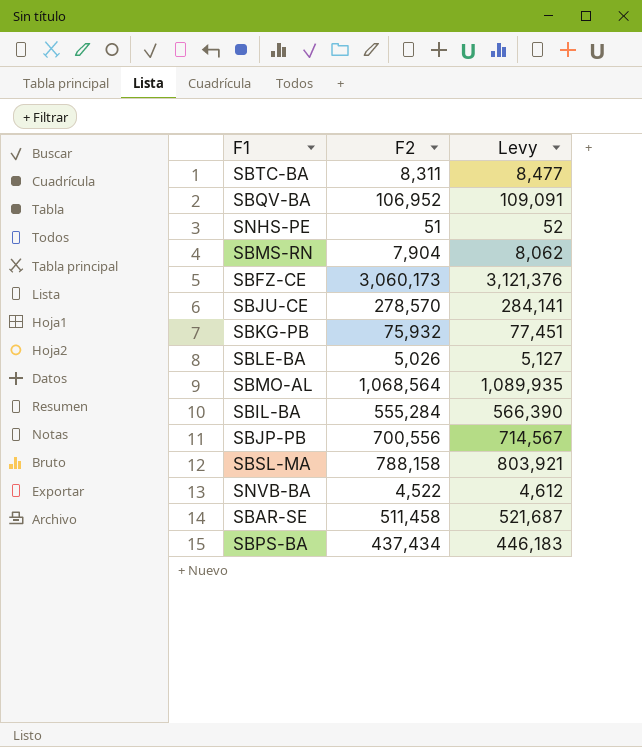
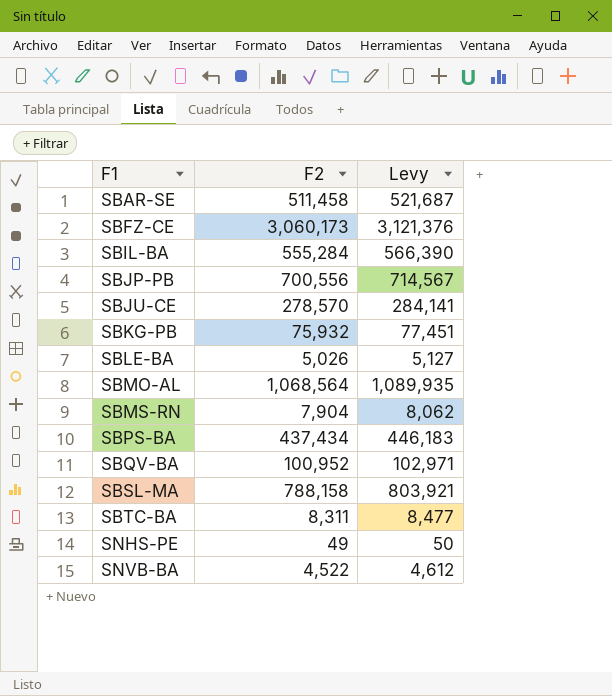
row order: none -> F1 ascending
SBQV-BA | F2: 106,952 -> 100,952
SBQV-BA | Levy: 109,091 -> 102,971
SNHS-PE | F2: 51 -> 49
SNHS-PE | Levy: 52 -> 50

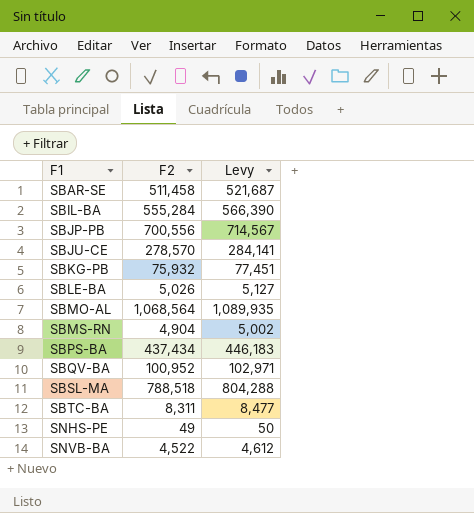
row SBFZ-CE: 3,060,173 | 3,121,376 -> none
SBMS-RN | F2: 7,904 -> 4,904
SBMS-RN | Levy: 8,062 -> 5,002
SBSL-MA | F2: 788,158 -> 788,518
SBSL-MA | Levy: 803,921 -> 804,288

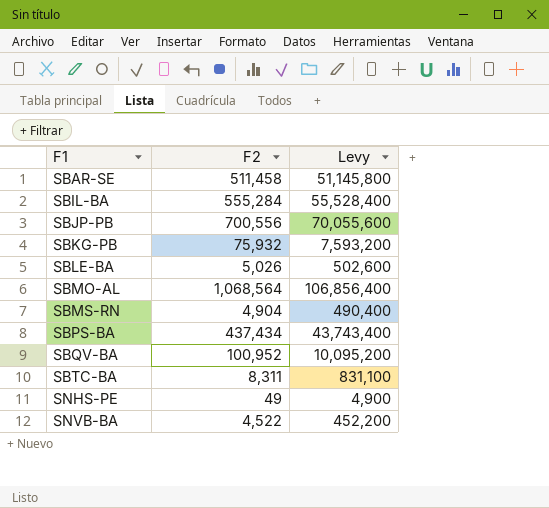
column Levy | formula: [F2] * 1.02 -> [F2] * 100
row SBJU-CE: 278,570 | 284,141 -> none
row SBSL-MA: 788,518 | 804,288 -> none

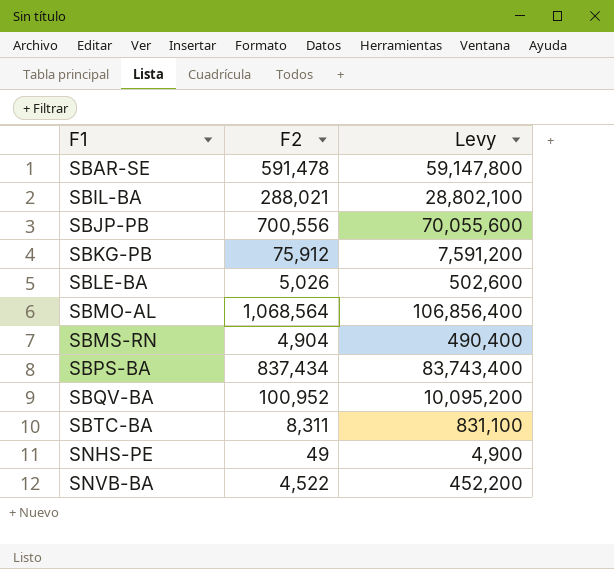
SBAR-SE | F2: 511,458 -> 591,478
SBAR-SE | Levy: 51,145,800 -> 59,147,800
SBIL-BA | F2: 555,284 -> 288,021
SBIL-BA | Levy: 55,528,400 -> 28,802,100
SBKG-PB | F2: 75,932 -> 75,912
SBKG-PB | Levy: 7,593,200 -> 7,591,200
SBPS-BA | F2: 437,434 -> 837,434
SBPS-BA | Levy: 43,743,400 -> 83,743,400

